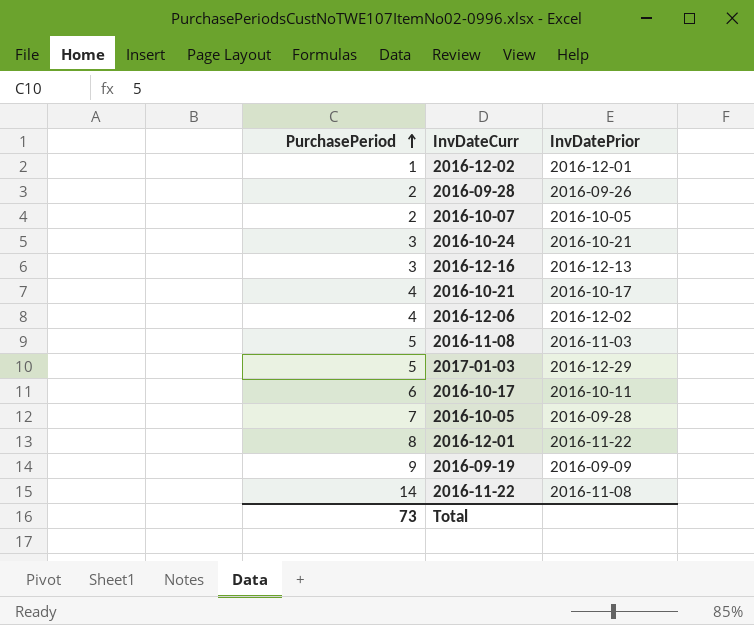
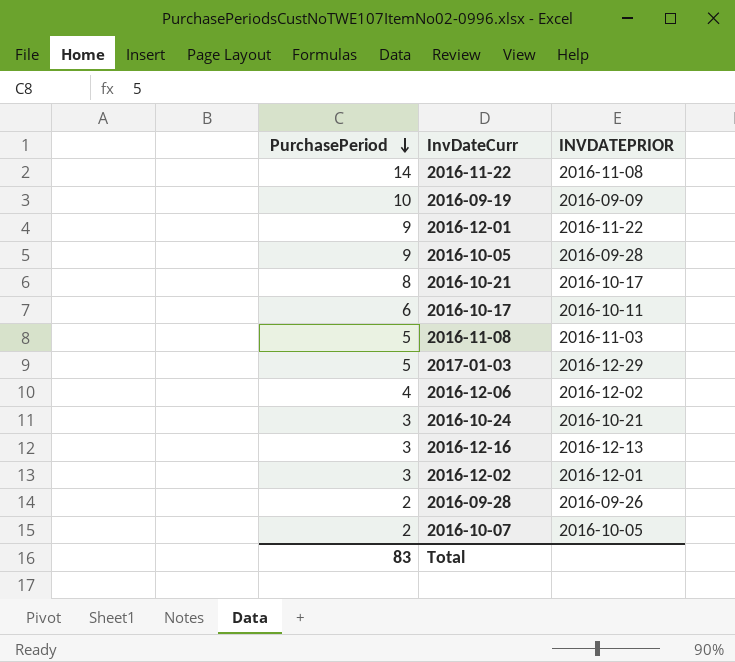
row order: PurchasePeriod ascending -> PurchasePeriod descending
column name: InvDatePrior -> INVDATEPRIOR
2016-09-19 | PurchasePeriod: 9 -> 10
2016-12-01 | PurchasePeriod: 8 -> 9
2016-10-05 | PurchasePeriod: 7 -> 9
2016-10-21 | PurchasePeriod: 4 -> 8
2016-12-02 | PurchasePeriod: 1 -> 3
Total | PurchasePeriod: 73 -> 83

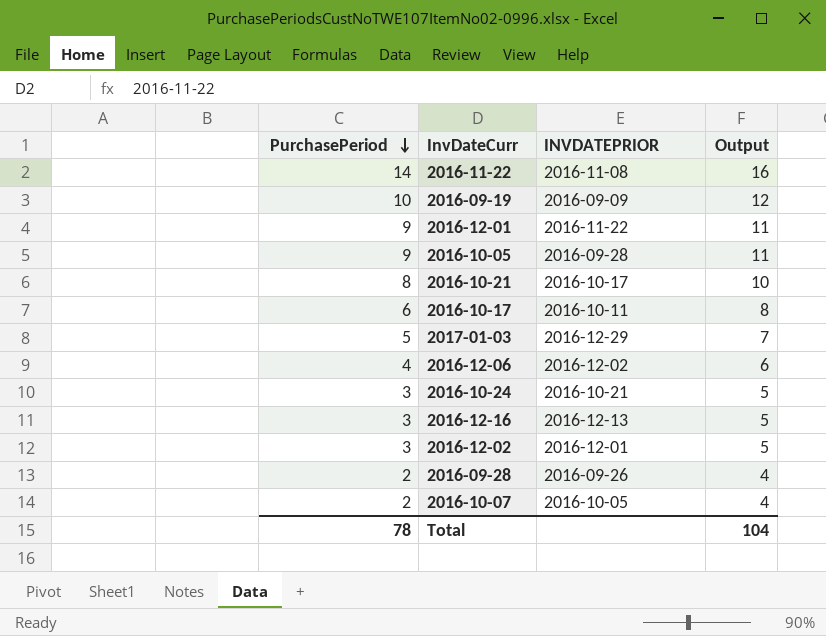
column Output | formula: none -> [PurchasePeriod] + 2
row 2016-11-08: 5 | 2016-11-03 -> none
Total | PurchasePeriod: 83 -> 78

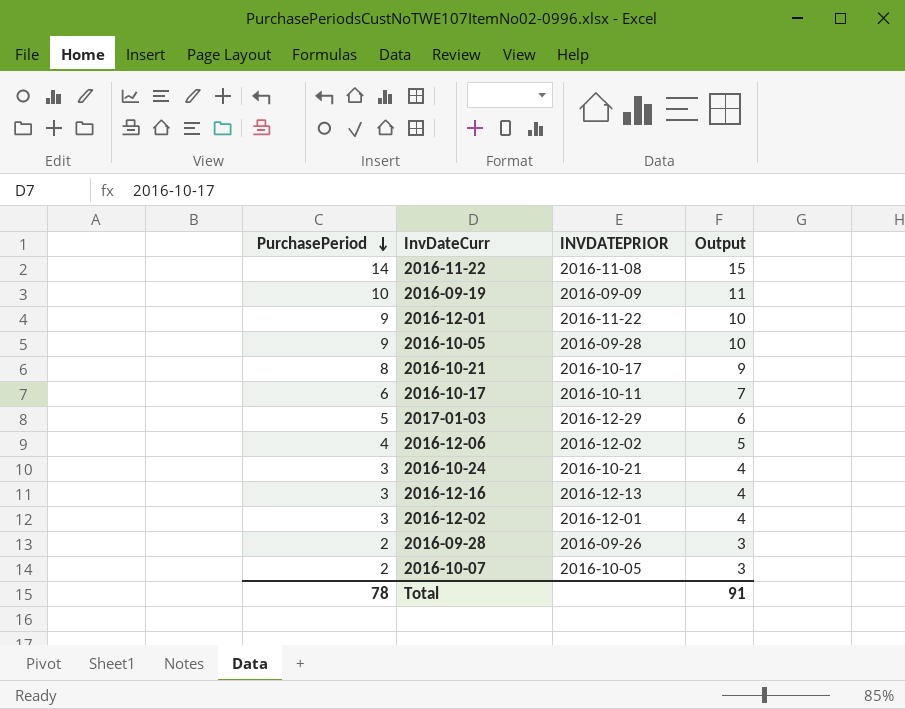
column Output | formula: [PurchasePeriod] + 2 -> [PurchasePeriod] + 1
Total | Output: 104 -> 91

